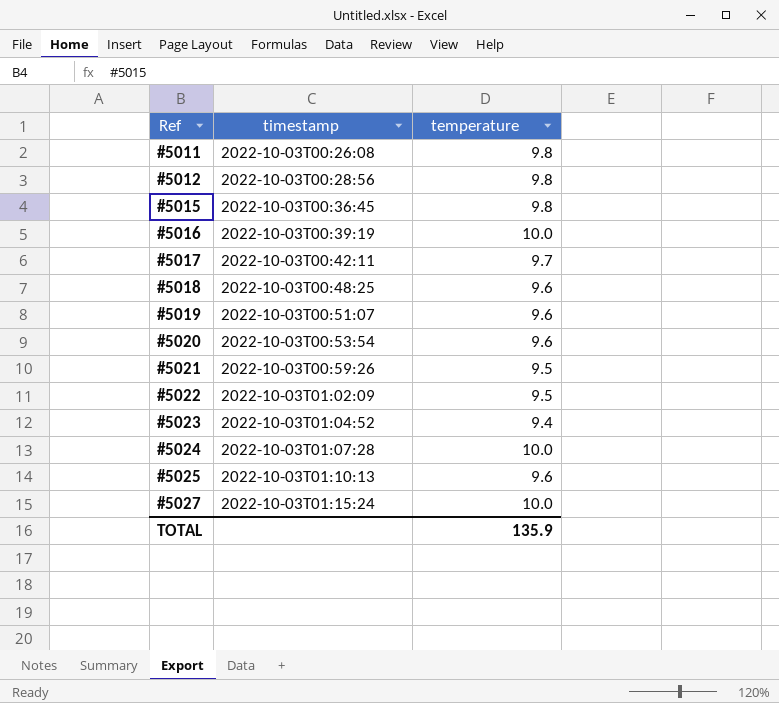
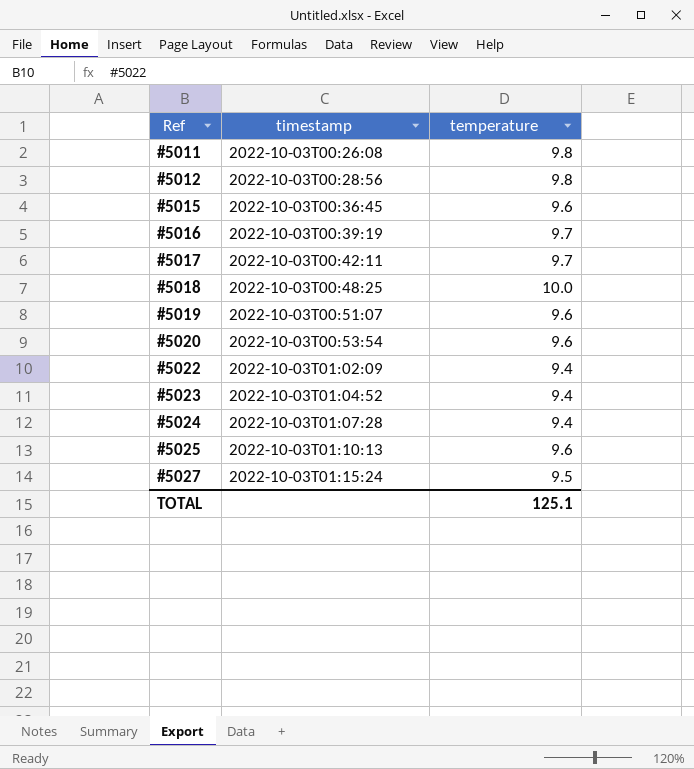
row #5021: 2022-10-03T00:59:26 | 9.5 -> none
#5015 | temperature: 9.8 -> 9.6
#5016 | temperature: 10.0 -> 9.7
#5018 | temperature: 9.6 -> 10.0
#5022 | temperature: 9.5 -> 9.4
#5024 | temperature: 10.0 -> 9.4
#5027 | temperature: 10.0 -> 9.5
TOTAL | temperature: 135.9 -> 125.1

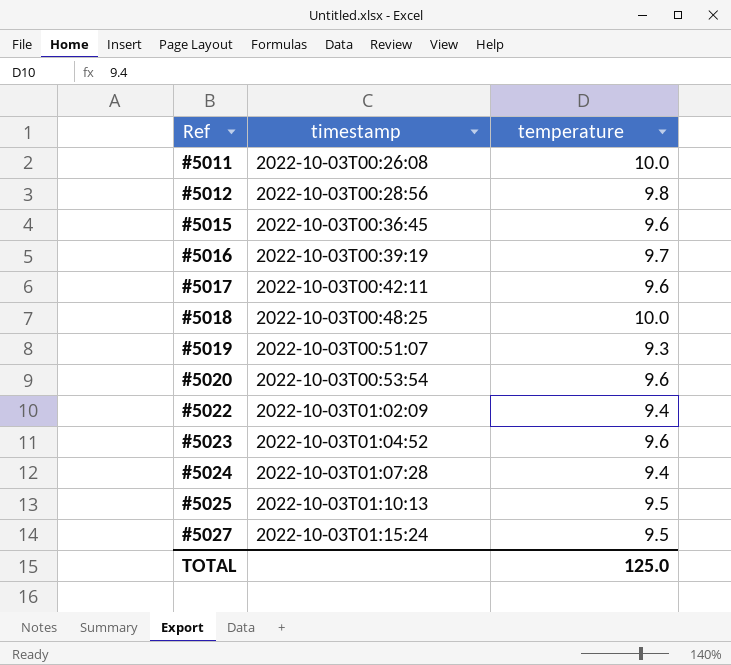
#5011 | temperature: 9.8 -> 10.0
#5017 | temperature: 9.7 -> 9.6
#5019 | temperature: 9.6 -> 9.3
#5023 | temperature: 9.4 -> 9.6
#5025 | temperature: 9.6 -> 9.5
TOTAL | temperature: 125.1 -> 125.0

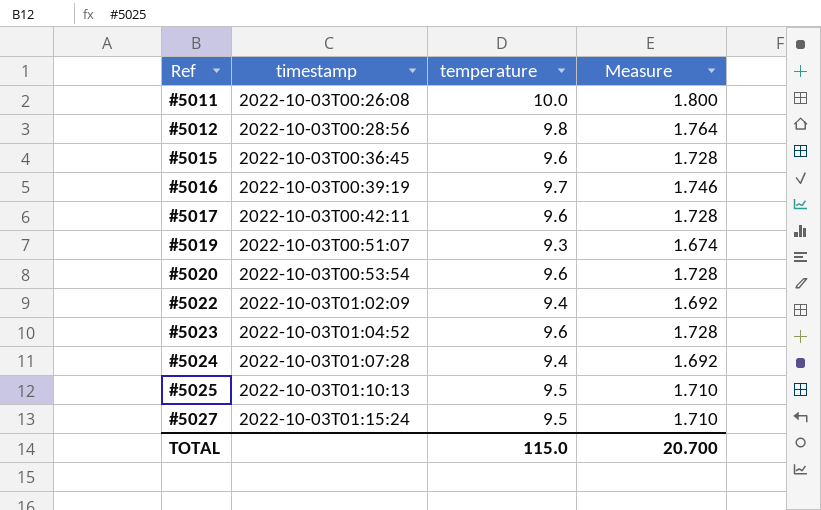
column Measure | formula: none -> [temperature] * 0.18
row #5018: 2022-10-03T00:48:25 | 10.0 -> none
TOTAL | temperature: 125.0 -> 115.0

